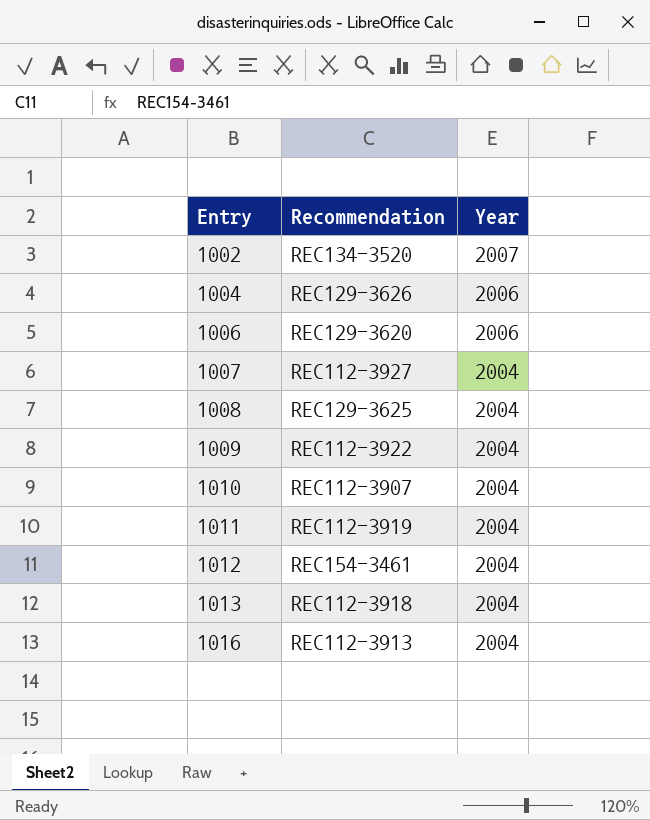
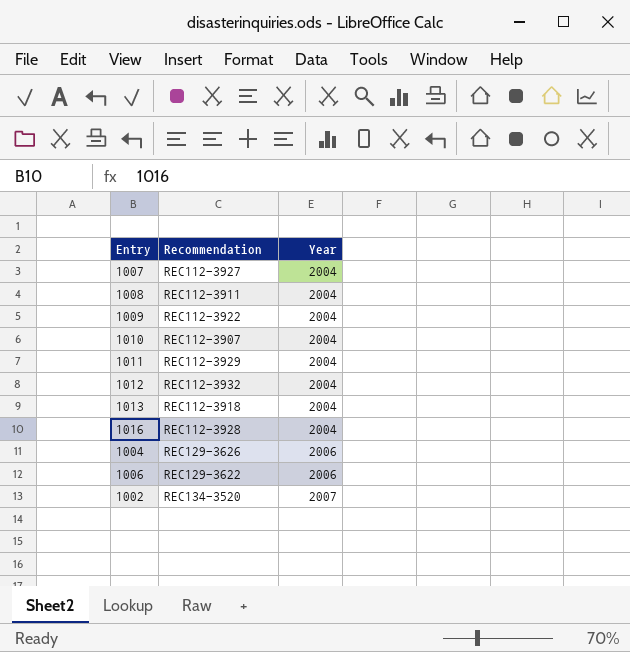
row order: Entry ascending -> Year ascending
1008 | Recommendation: REC129-3625 -> REC112-3911
1011 | Recommendation: REC112-3919 -> REC112-3929
1012 | Recommendation: REC154-3461 -> REC112-3932
1016 | Recommendation: REC112-3913 -> REC112-3928
1006 | Recommendation: REC129-3620 -> REC129-3622

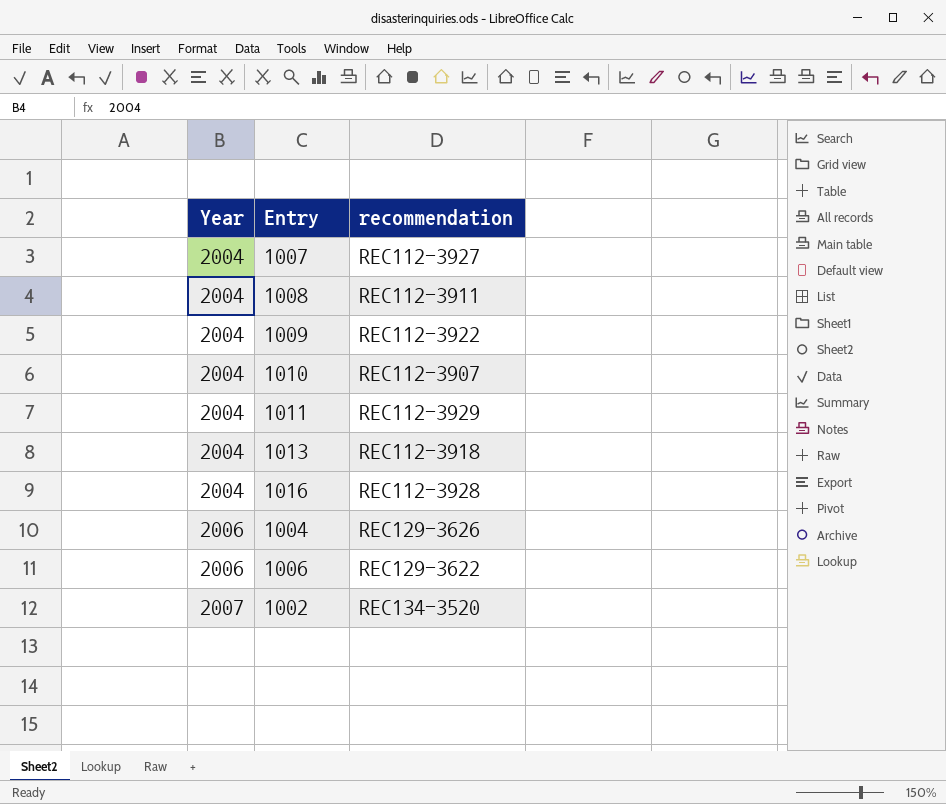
column Year | position: 3 -> 1
column name: Recommendation -> recommendation
row 1012: REC112-3932 | 2004 -> none

